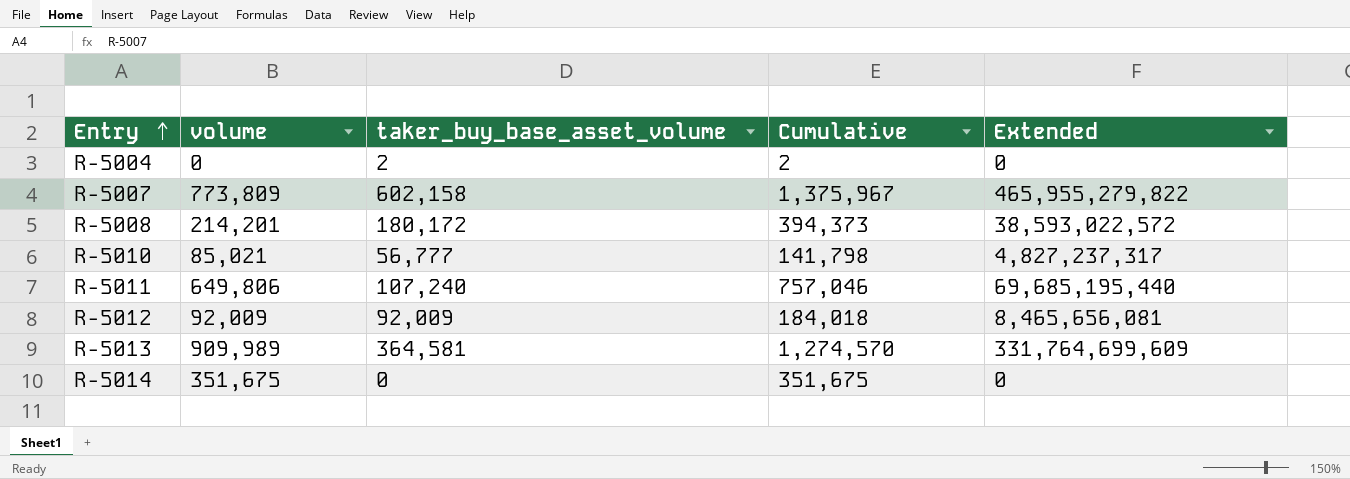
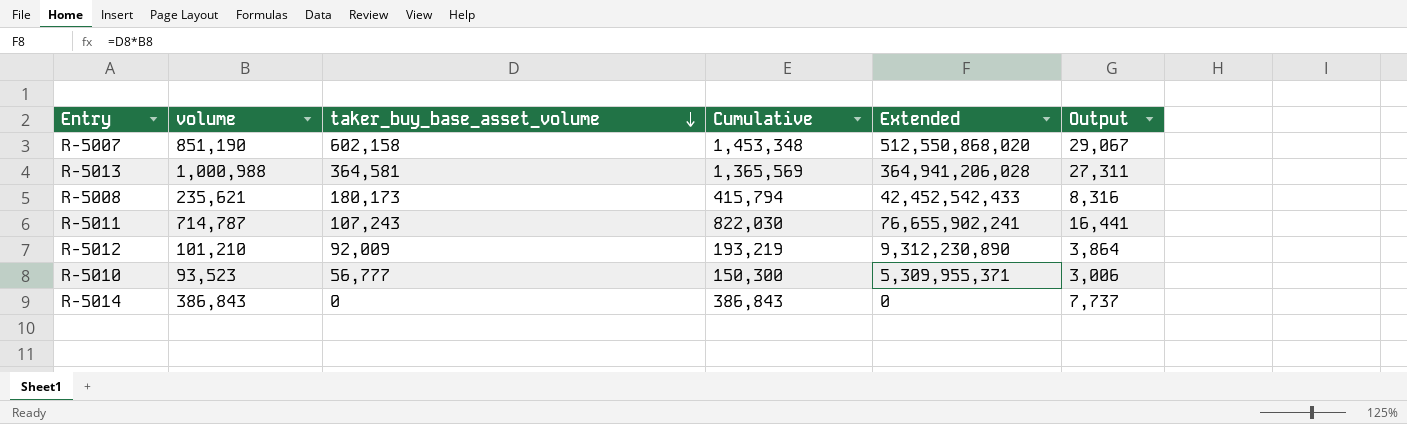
row order: Entry ascending -> taker_buy_base_asset_volume descending
column Output | formula: none -> [Cumulative] * 0.02
row R-5004: 0 | 2 | 2 | 0 -> none
R-5007 | volume: 773,809 -> 851,190
R-5007 | Cumulative: 1,375,967 -> 1,453,348
R-5007 | Extended: 465,955,279,822 -> 512,550,868,020
R-5013 | volume: 909,989 -> 1,000,988
R-5013 | Cumulative: 1,274,570 -> 1,365,569
R-5013 | Extended: 331,764,699,609 -> 364,941,206,028
R-5008 | volume: 214,201 -> 235,621
R-5008 | taker_buy_base_asset_volume: 180,172 -> 180,173
R-5008 | Cumulative: 394,373 -> 415,794
R-5008 | Extended: 38,593,022,572 -> 42,452,542,433
R-5011 | volume: 649,806 -> 714,787
R-5011 | taker_buy_base_asset_volume: 107,240 -> 107,243
R-5011 | Cumulative: 757,046 -> 822,030
R-5011 | Extended: 69,685,195,440 -> 76,655,902,241
R-5012 | volume: 92,009 -> 101,210
R-5012 | Cumulative: 184,018 -> 193,219
R-5012 | Extended: 8,465,656,081 -> 9,312,230,890
R-5010 | volume: 85,021 -> 93,523
R-5010 | Cumulative: 141,798 -> 150,300
R-5010 | Extended: 4,827,237,317 -> 5,309,955,371
R-5014 | volume: 351,675 -> 386,843
R-5014 | Cumulative: 351,675 -> 386,843

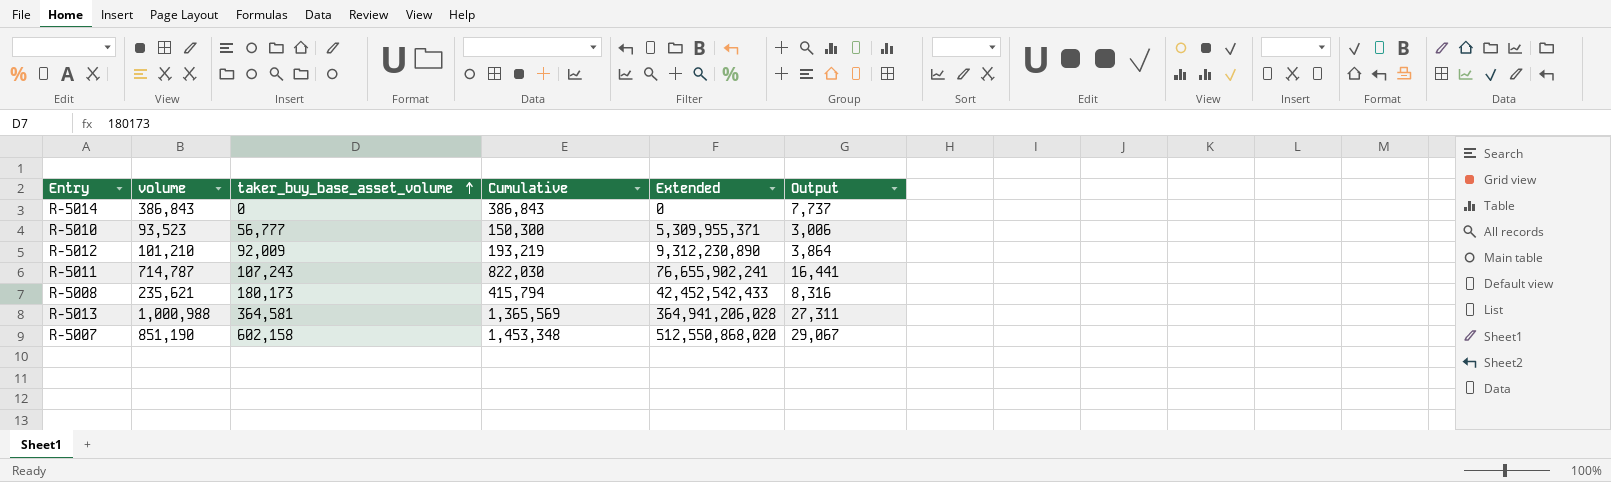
row order: taker_buy_base_asset_volume descending -> taker_buy_base_asset_volume ascending

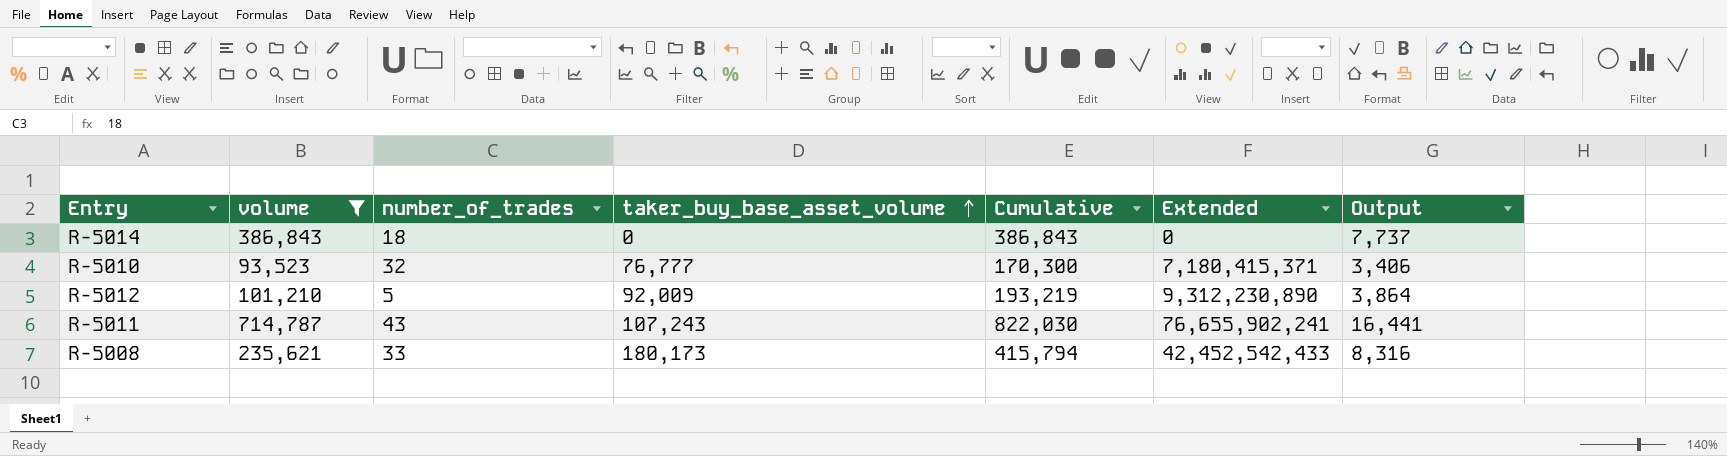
filter: none -> volume <= 714,787
column number_of_trades | position: none -> 3
R-5010 | taker_buy_base_asset_volume: 56,777 -> 76,777
R-5010 | Cumulative: 150,300 -> 170,300
R-5010 | Extended: 5,309,955,371 -> 7,180,415,371
R-5010 | Output: 3,006 -> 3,406

